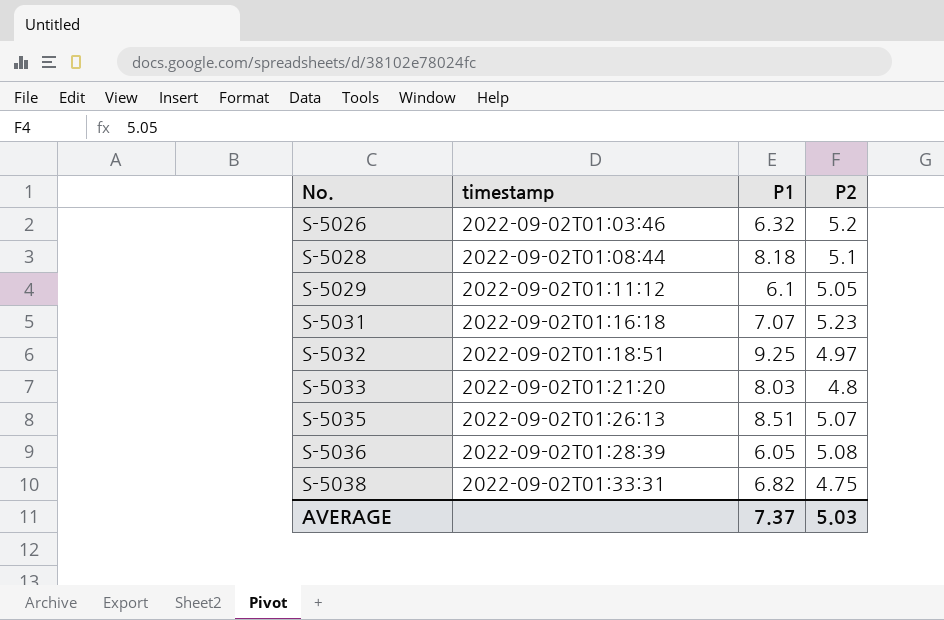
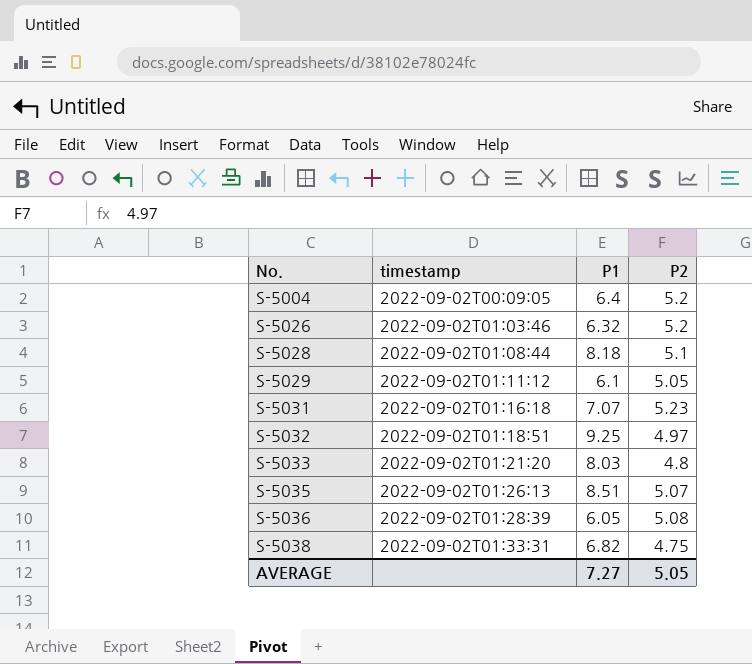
row S-5004: none -> 2022-09-02T00:09:05 | 6.4 | 5.2
AVERAGE | P1: 7.37 -> 7.27
AVERAGE | P2: 5.03 -> 5.05

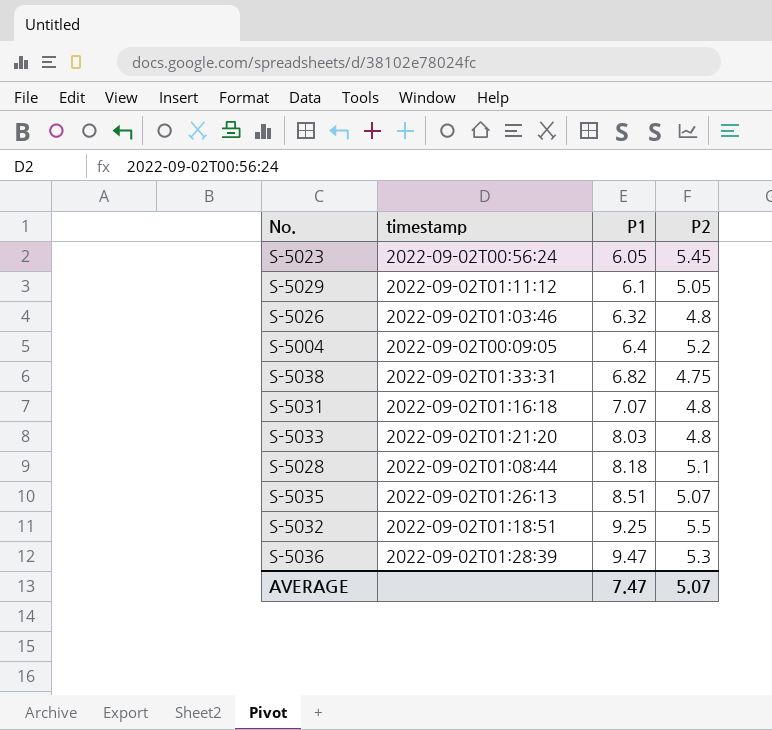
row order: No. ascending -> P1 ascending
row S-5023: none -> 2022-09-02T00:56:24 | 6.05 | 5.45
S-5026 | P2: 5.2 -> 4.8
S-5031 | P2: 5.23 -> 4.8
S-5032 | P2: 4.97 -> 5.5
S-5036 | P1: 6.05 -> 9.47
S-5036 | P2: 5.08 -> 5.3
AVERAGE | P1: 7.27 -> 7.47
AVERAGE | P2: 5.05 -> 5.07

